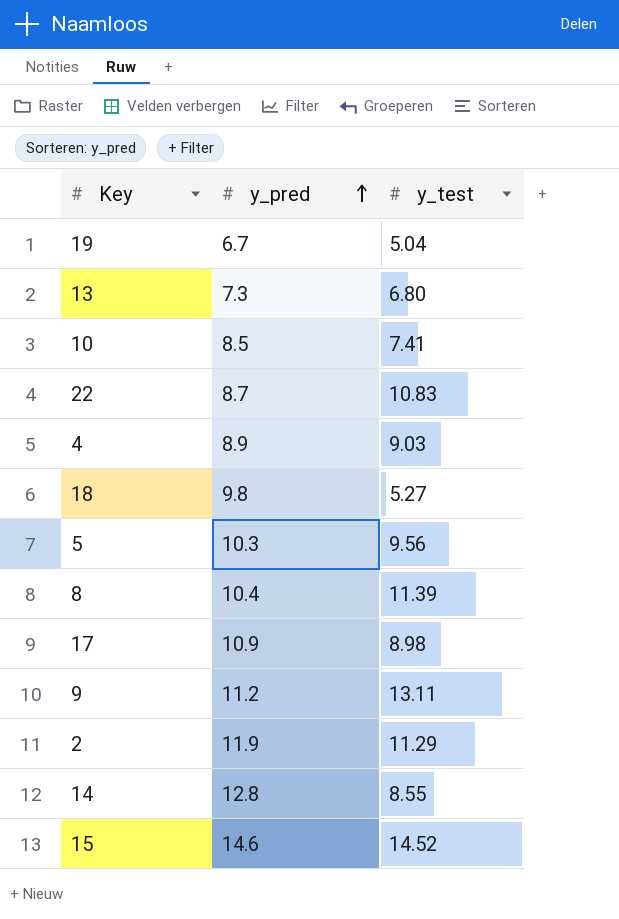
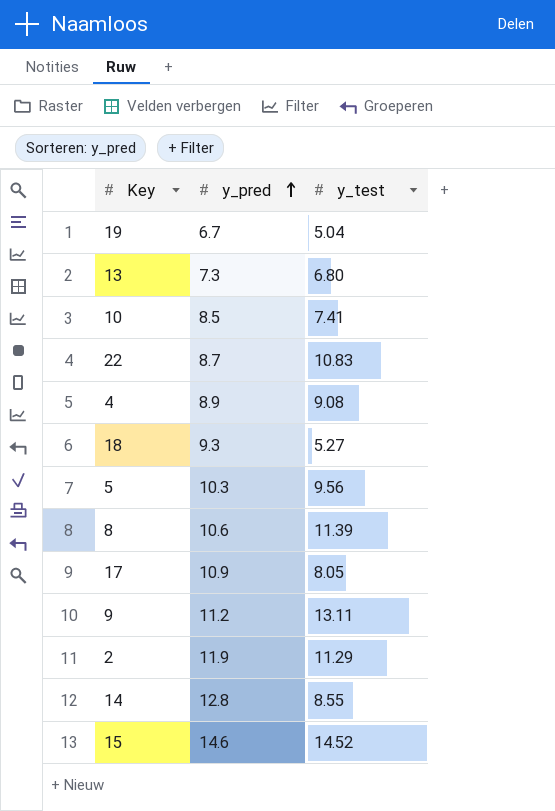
4 | y_test: 9.03 -> 9.08
18 | y_pred: 9.8 -> 9.3
8 | y_pred: 10.4 -> 10.6
17 | y_test: 8.98 -> 8.05

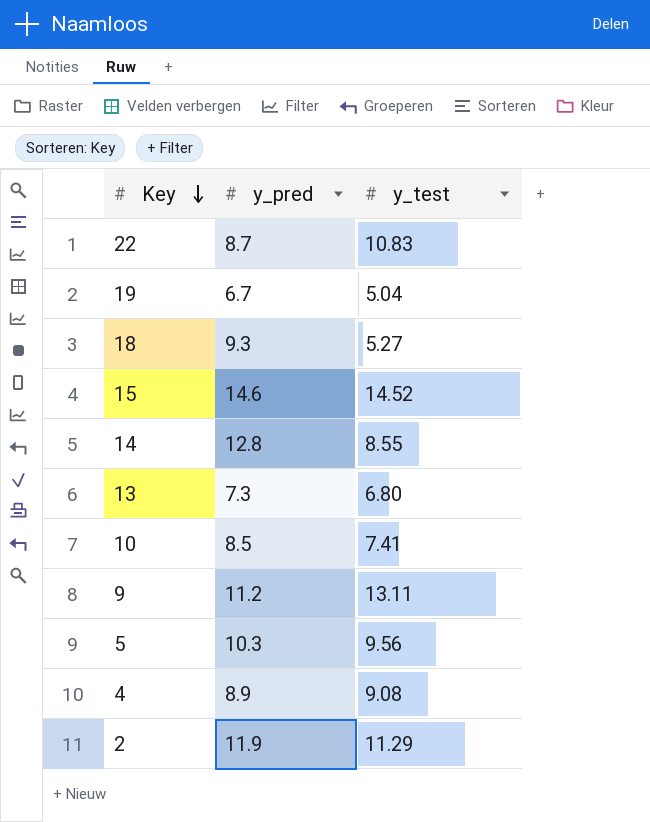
row order: y_pred ascending -> Key descending
row 8: 10.6 | 11.39 -> none
row 17: 10.9 | 8.05 -> none

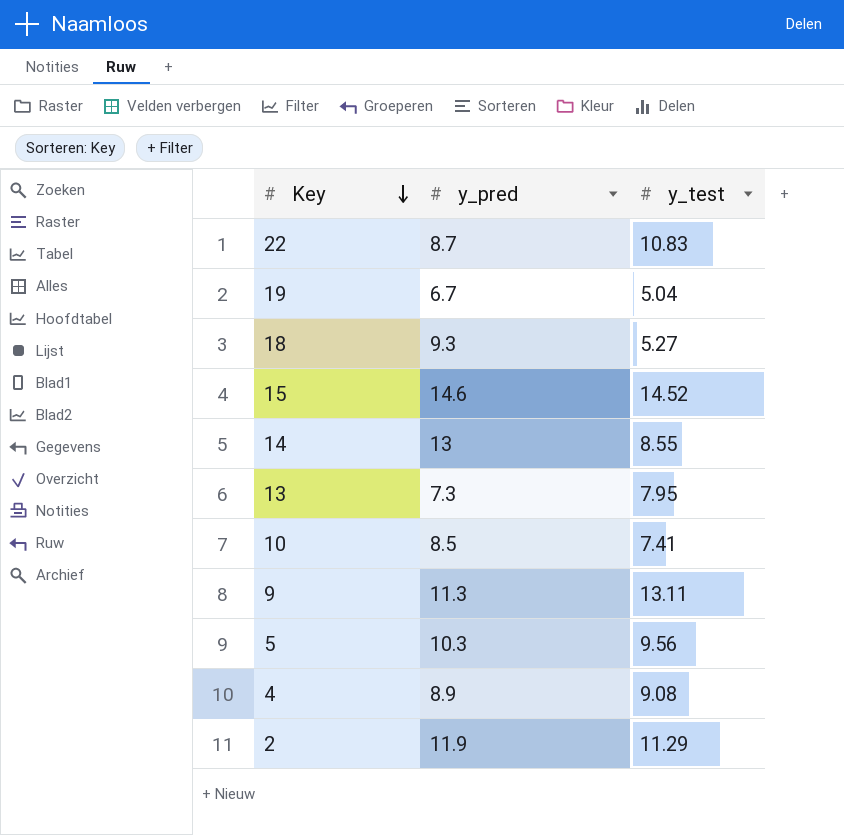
14 | y_pred: 12.8 -> 13
13 | y_test: 6.80 -> 7.95
9 | y_pred: 11.2 -> 11.3

